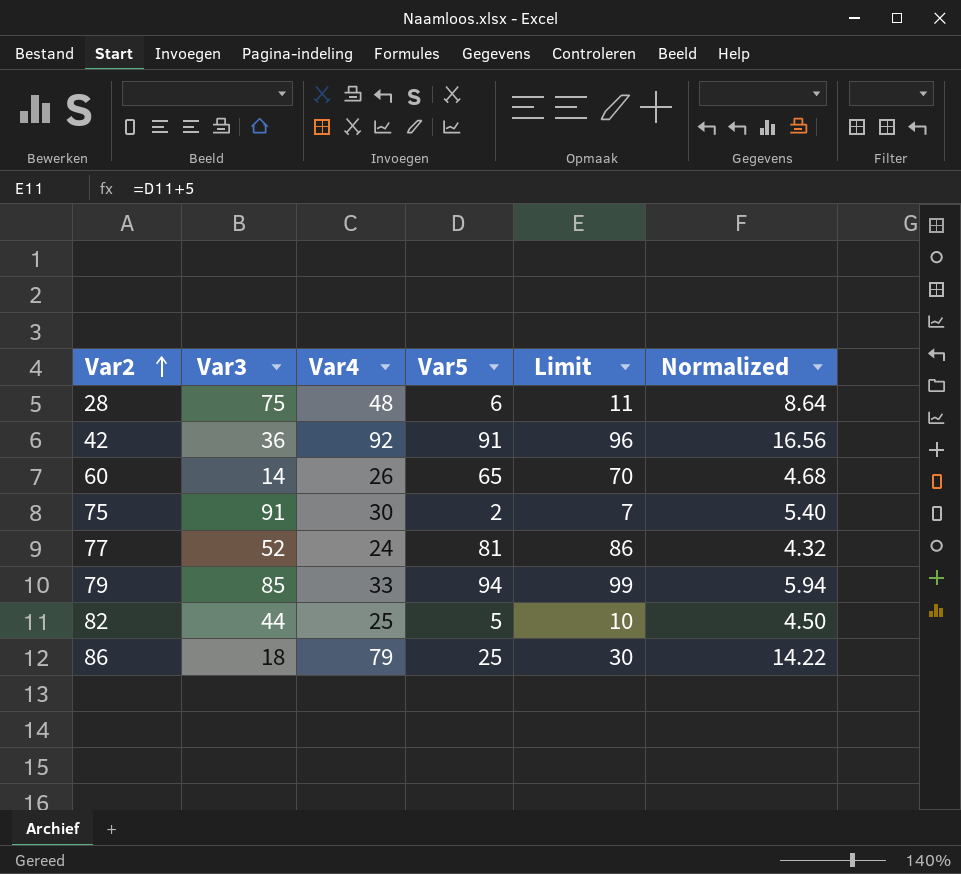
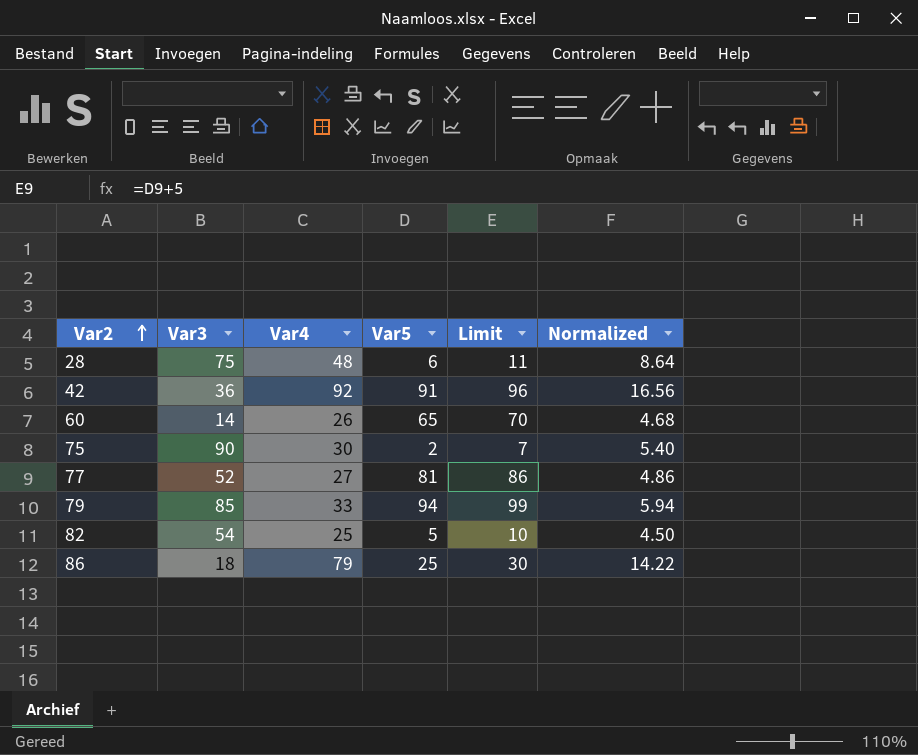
75 | Var3: 91 -> 90
77 | Var4: 24 -> 27
77 | Normalized: 4.32 -> 4.86
82 | Var3: 44 -> 54

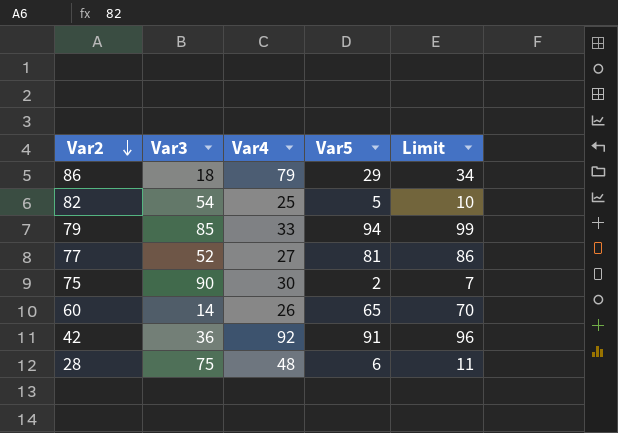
row order: Var2 ascending -> Var2 descending
column Normalized | formula: [Var4] * 0.18 -> none
86 | Var5: 25 -> 29
86 | Limit: 30 -> 34

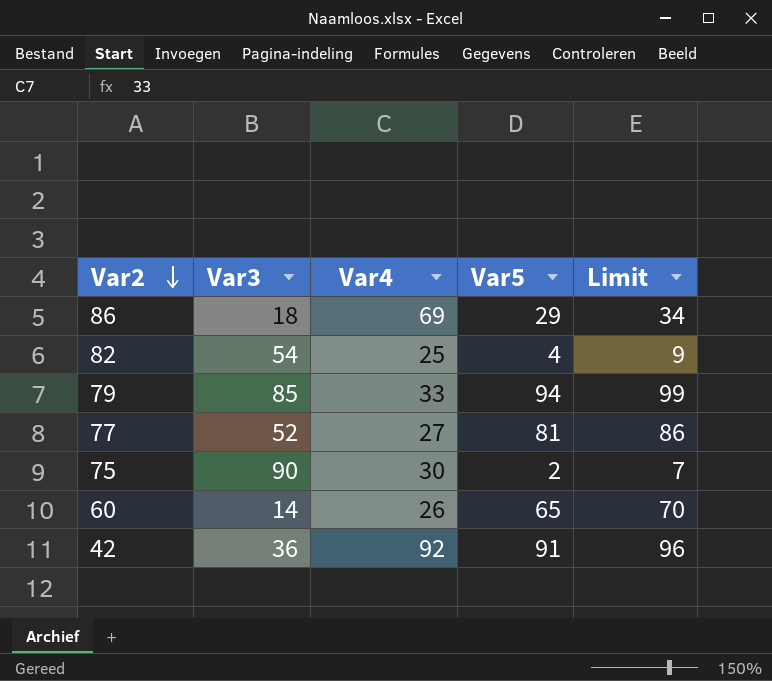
row 28: 75 | 48 | 6 | 11 -> none
86 | Var4: 79 -> 69
82 | Var5: 5 -> 4
82 | Limit: 10 -> 9

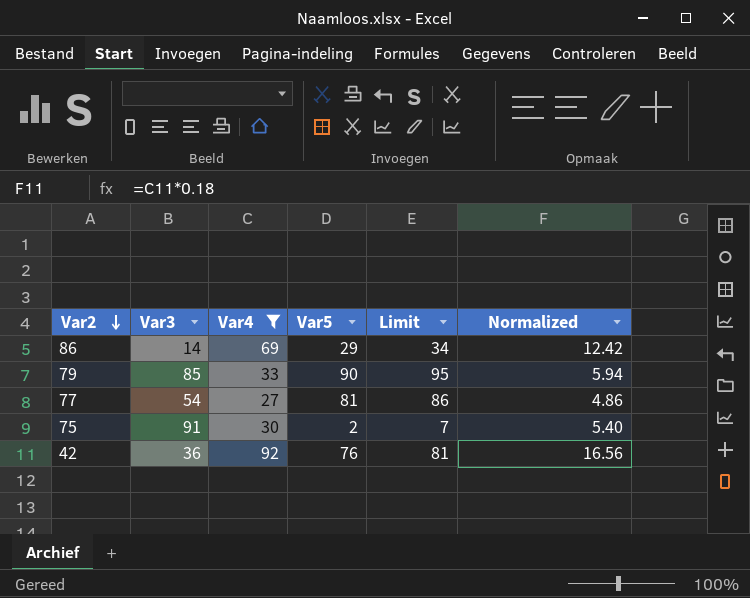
filter: none -> Var4 >= 27
column Normalized | formula: none -> [Var4] * 0.18
86 | Var3: 18 -> 14
79 | Var5: 94 -> 90
79 | Limit: 99 -> 95
77 | Var3: 52 -> 54
75 | Var3: 90 -> 91
42 | Var5: 91 -> 76
42 | Limit: 96 -> 81

